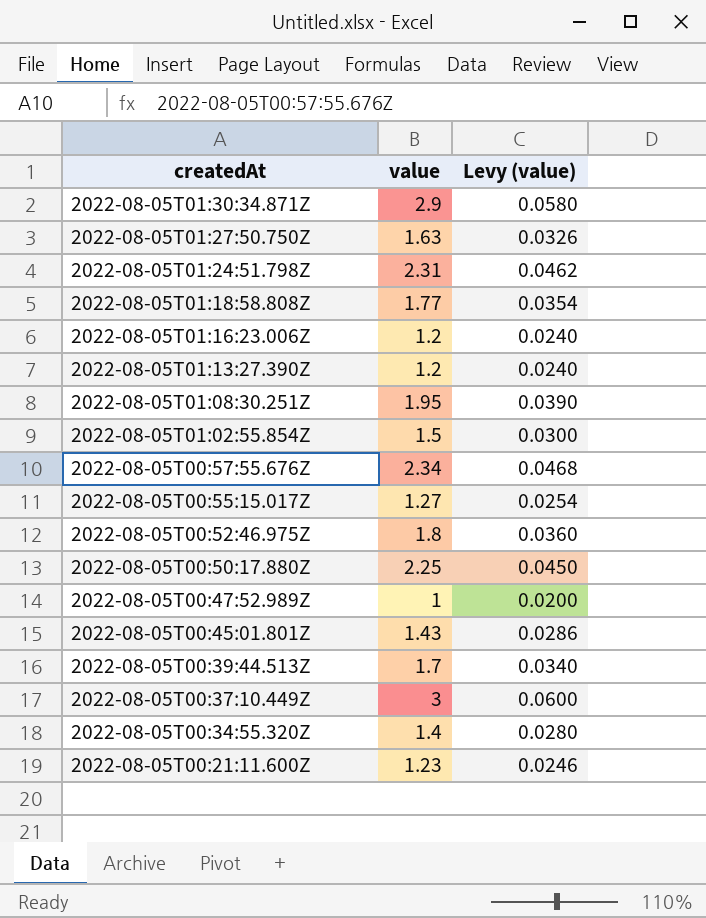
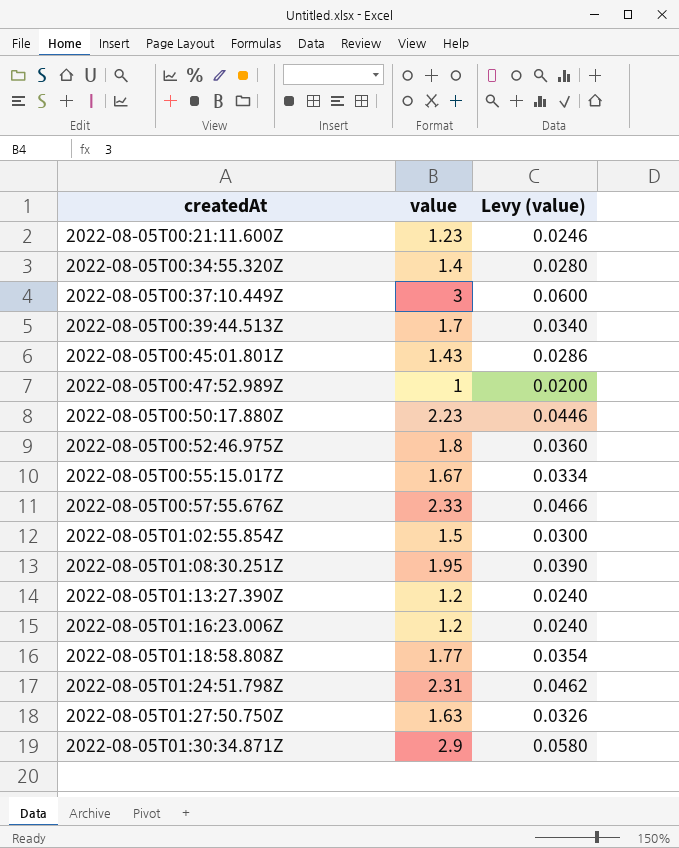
row order: createdAt descending -> createdAt ascending
2022-08-05T00:50:17.880Z | value: 2.25 -> 2.23
2022-08-05T00:50:17.880Z | Levy (value): 0.0450 -> 0.0446
2022-08-05T00:55:15.017Z | value: 1.27 -> 1.67
2022-08-05T00:55:15.017Z | Levy (value): 0.0254 -> 0.0334
2022-08-05T00:57:55.676Z | value: 2.34 -> 2.33
2022-08-05T00:57:55.676Z | Levy (value): 0.0468 -> 0.0466

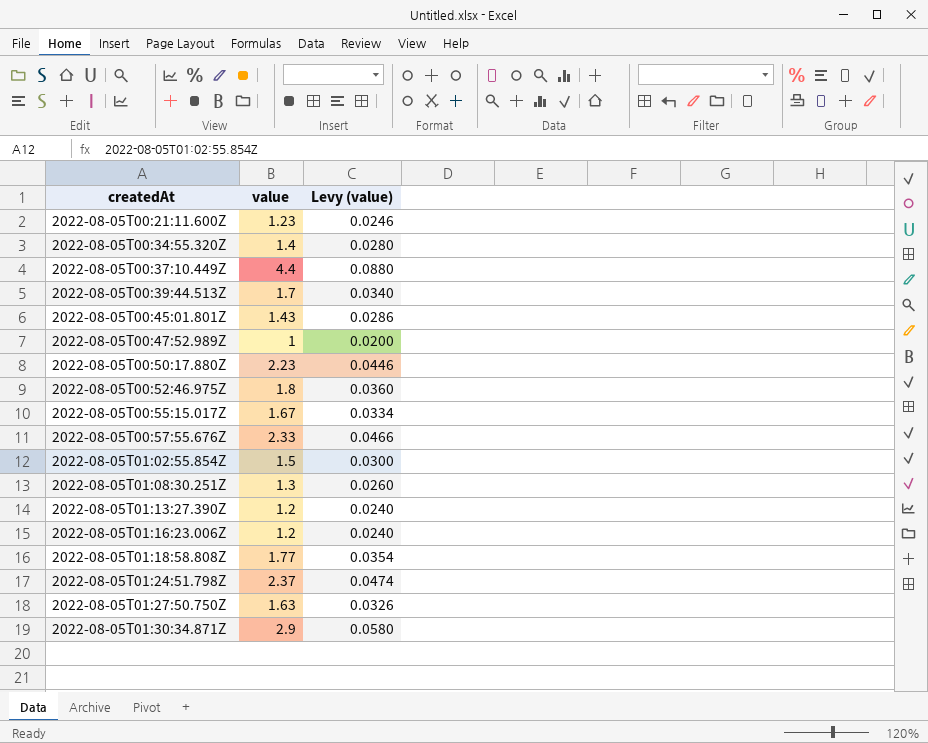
2022-08-05T00:37:10.449Z | value: 3 -> 4.4
2022-08-05T00:37:10.449Z | Levy (value): 0.0600 -> 0.0880
2022-08-05T01:08:30.251Z | value: 1.95 -> 1.3
2022-08-05T01:08:30.251Z | Levy (value): 0.0390 -> 0.0260
2022-08-05T01:24:51.798Z | value: 2.31 -> 2.37
2022-08-05T01:24:51.798Z | Levy (value): 0.0462 -> 0.0474

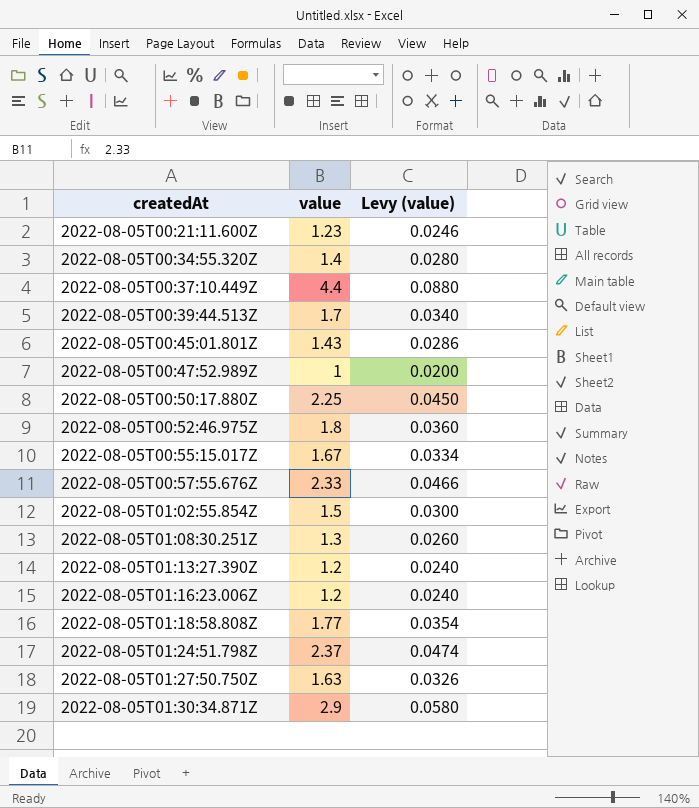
2022-08-05T00:50:17.880Z | value: 2.23 -> 2.25
2022-08-05T00:50:17.880Z | Levy (value): 0.0446 -> 0.0450

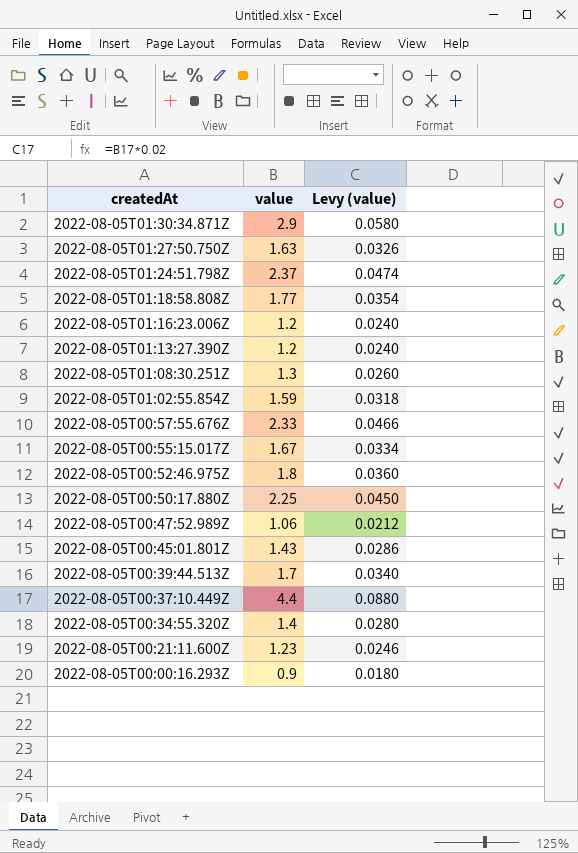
row order: createdAt ascending -> createdAt descending
2022-08-05T01:02:55.854Z | value: 1.5 -> 1.59
2022-08-05T01:02:55.854Z | Levy (value): 0.0300 -> 0.0318
2022-08-05T00:47:52.989Z | value: 1 -> 1.06
2022-08-05T00:47:52.989Z | Levy (value): 0.0200 -> 0.0212
row 2022-08-05T00:00:16.293Z: none -> 0.9 | 0.0180

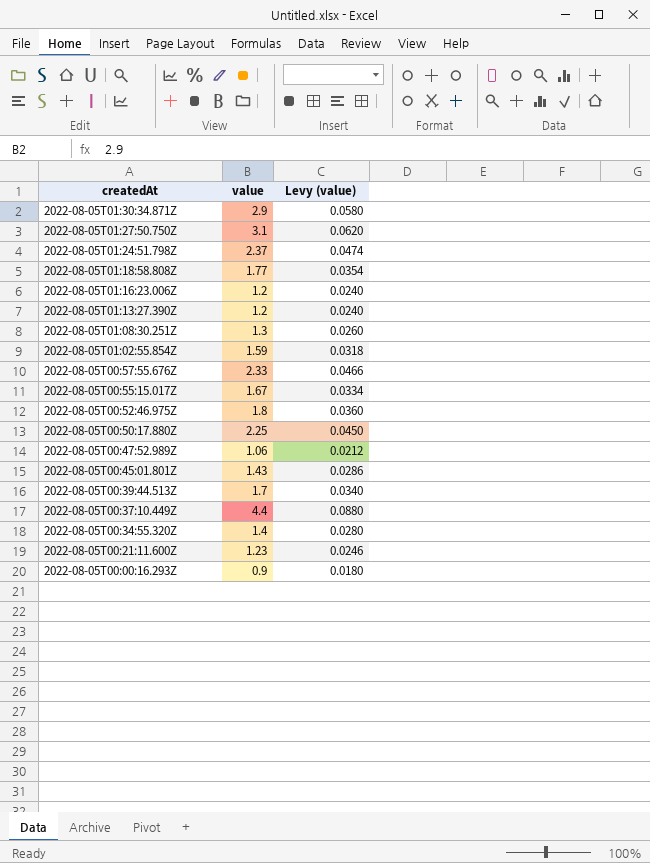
2022-08-05T01:27:50.750Z | value: 1.63 -> 3.1
2022-08-05T01:27:50.750Z | Levy (value): 0.0326 -> 0.0620

